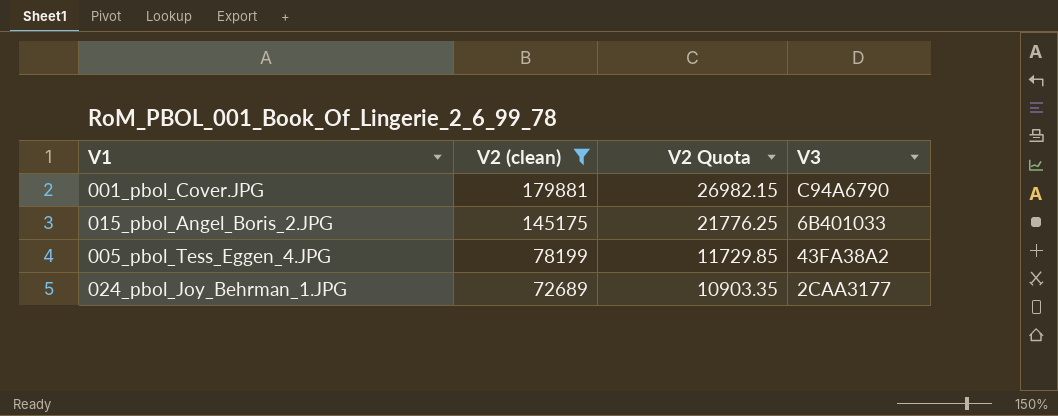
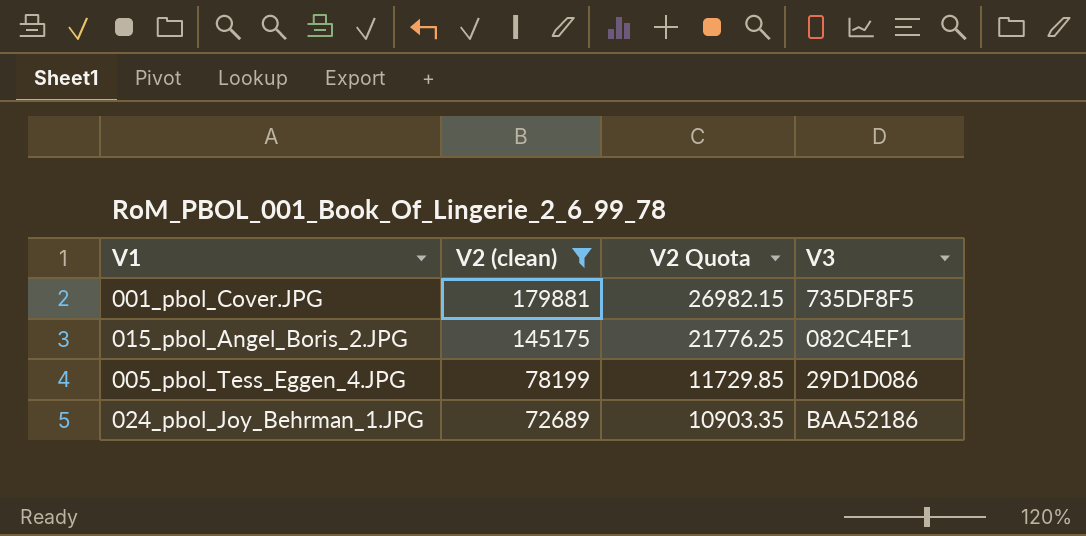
001_pbol_Cover.JPG | V3: C94A6790 -> 735DF8F5
015_pbol_Angel_Boris_2.JPG | V3: 6B401033 -> 082C4EF1
005_pbol_Tess_Eggen_4.JPG | V3: 43FA38A2 -> 29D1D086
024_pbol_Joy_Behrman_1.JPG | V3: 2CAA3177 -> BAA52186

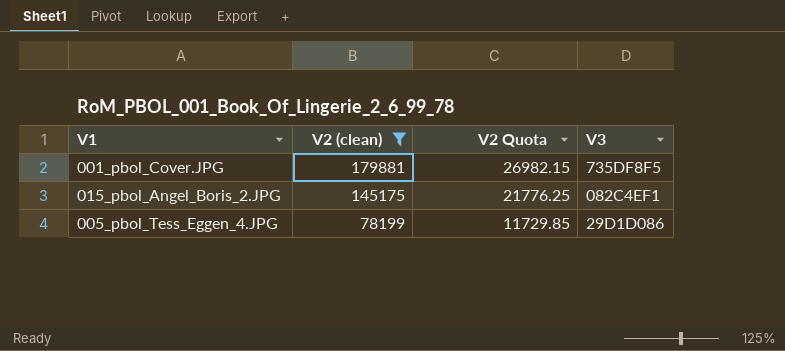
row 024_pbol_Joy_Behrman_1.JPG: 72689 | 10903.35 | BAA52186 -> none

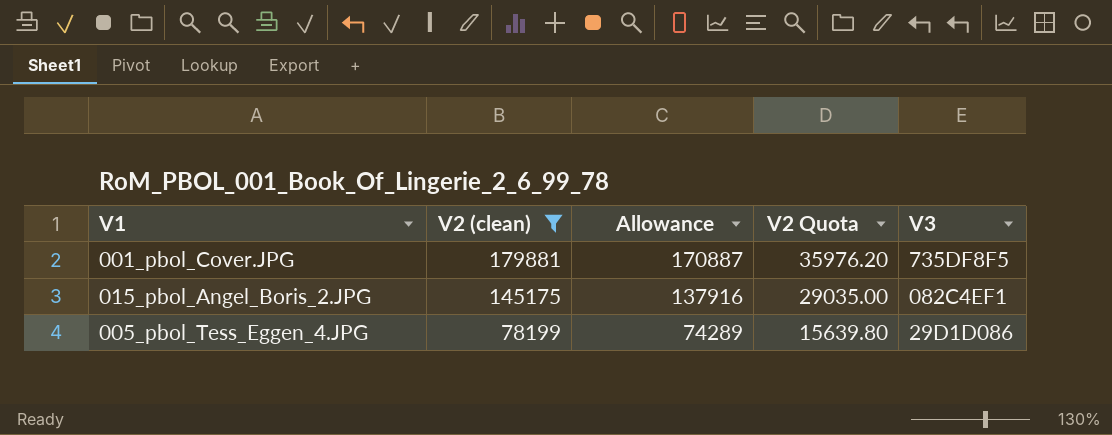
column Allowance | formula: none -> [V2 (clean)] * 0.95
column V2 Quota | formula: [V2 (clean)] * 0.15 -> [V2 (clean)] * 0.2

